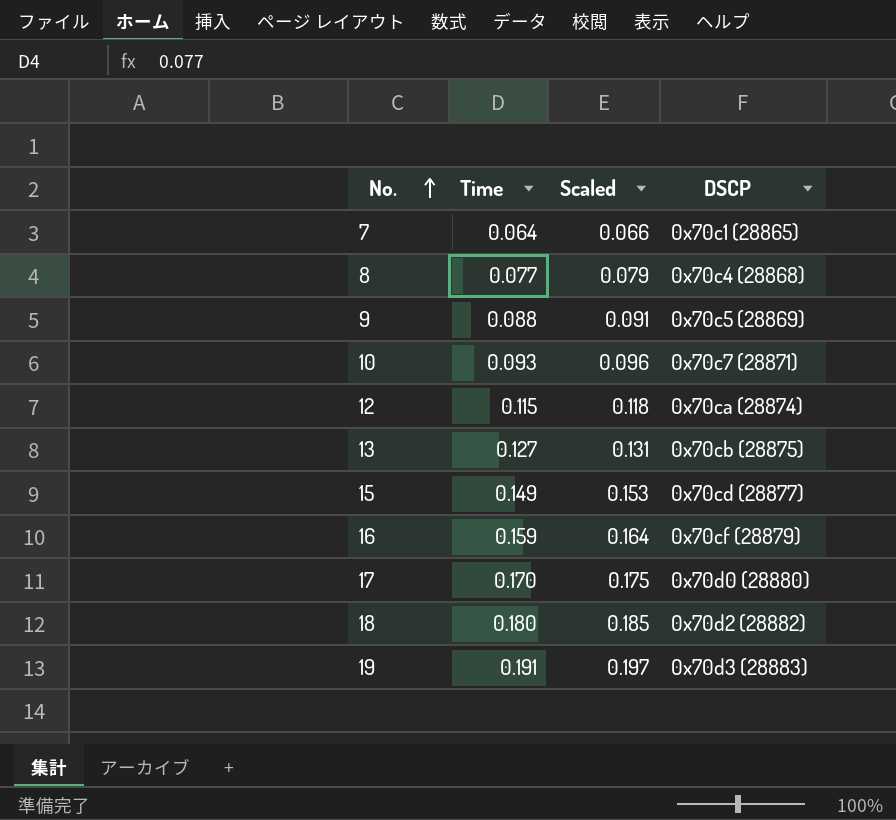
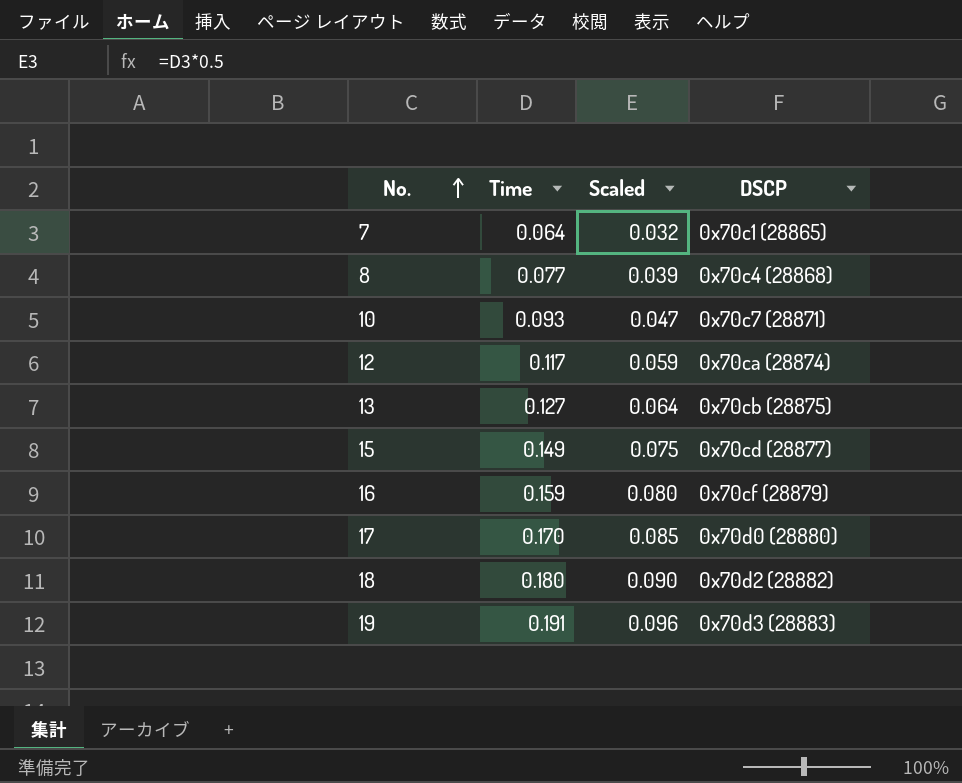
column Scaled | formula: [Time] * 1.03 -> [Time] * 0.5
row 9: 0.088 | 0.091 | 0x70c5 (28869) -> none
12 | Time: 0.115 -> 0.117

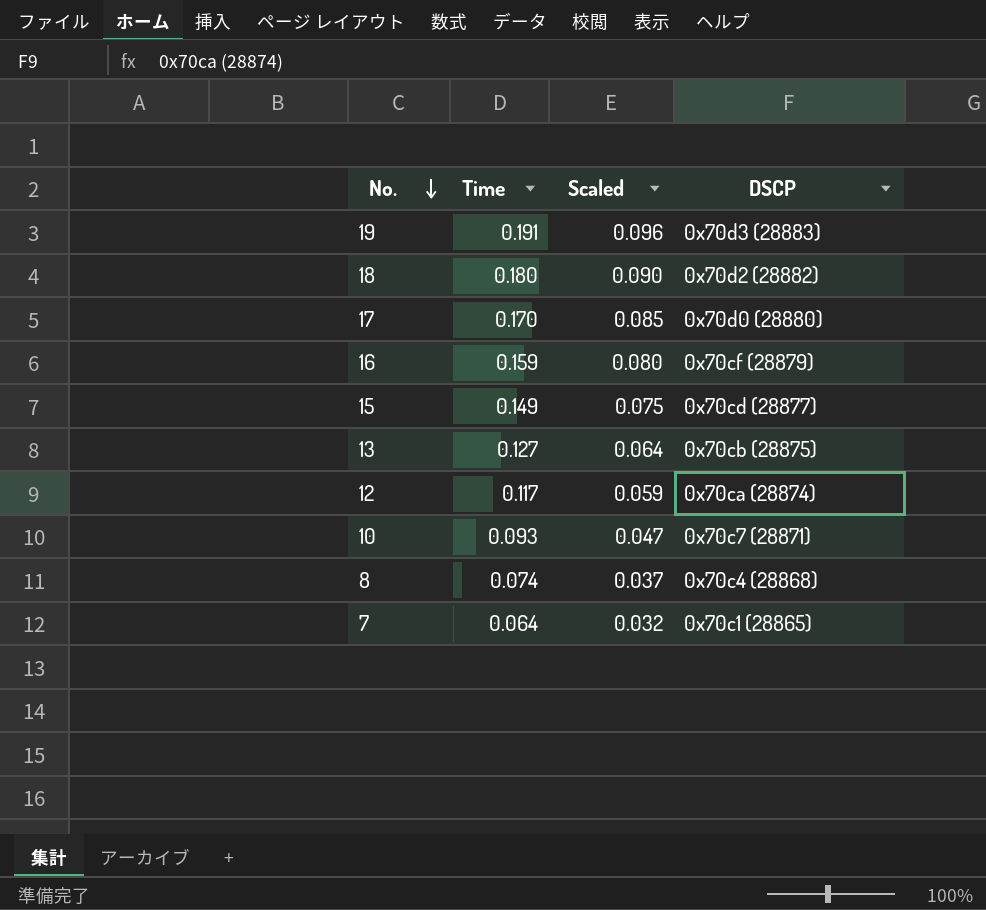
row order: No. ascending -> No. descending
8 | Time: 0.077 -> 0.074
8 | Scaled: 0.039 -> 0.037

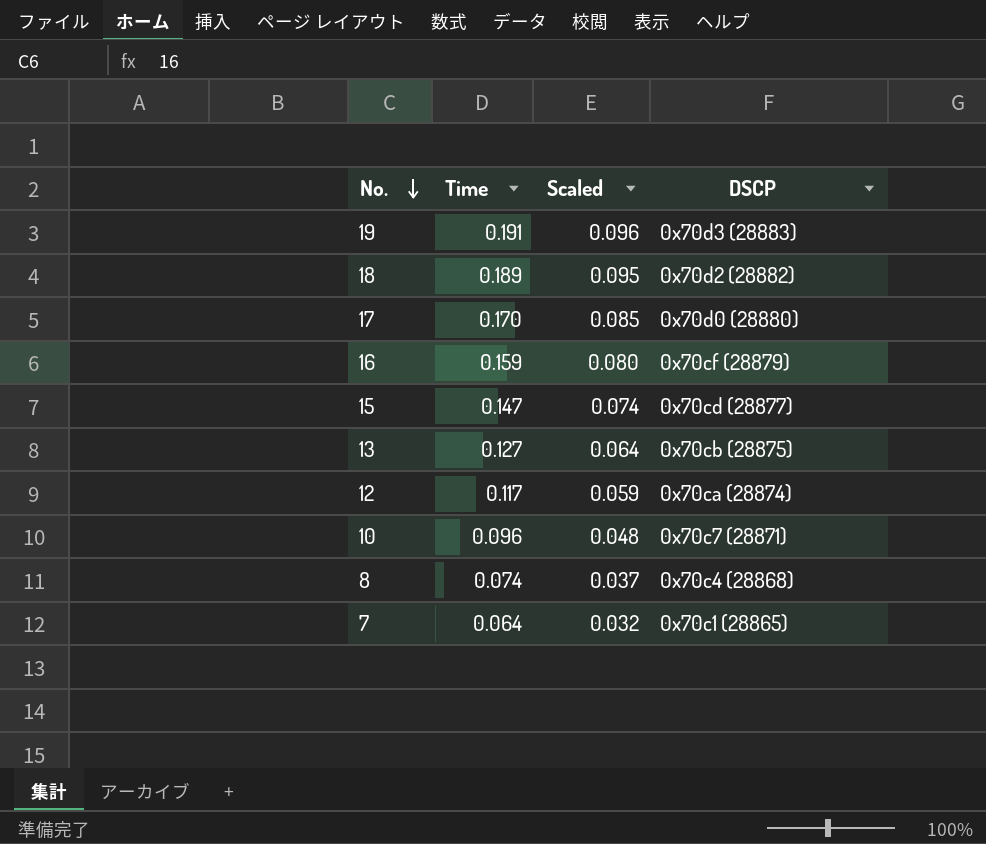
18 | Time: 0.180 -> 0.189
18 | Scaled: 0.090 -> 0.095
15 | Time: 0.149 -> 0.147
15 | Scaled: 0.075 -> 0.074
10 | Time: 0.093 -> 0.096
10 | Scaled: 0.047 -> 0.048

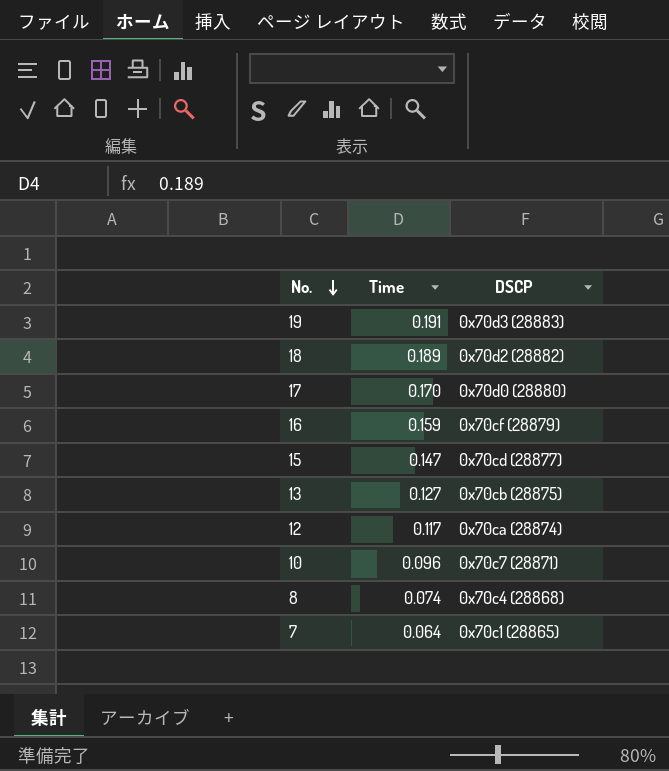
column Scaled | formula: [Time] * 0.5 -> none

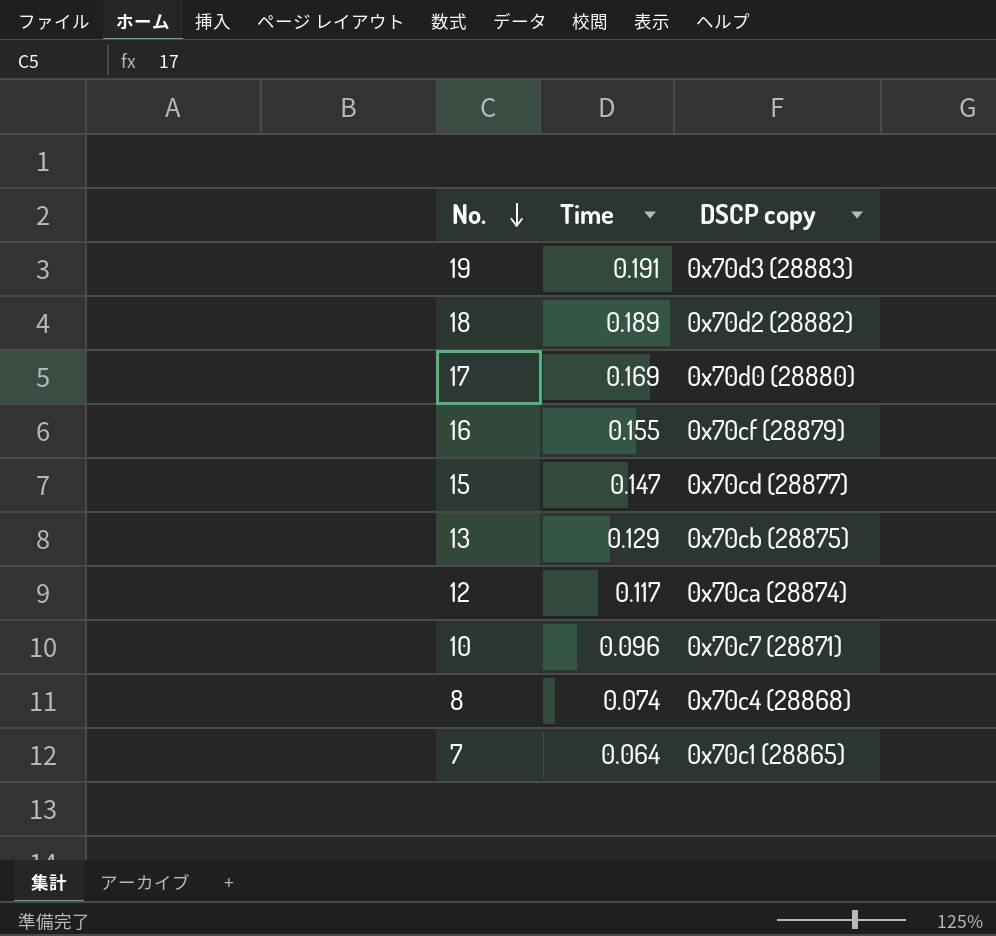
column name: DSCP -> DSCP copy
17 | Time: 0.170 -> 0.169
16 | Time: 0.159 -> 0.155
13 | Time: 0.127 -> 0.129

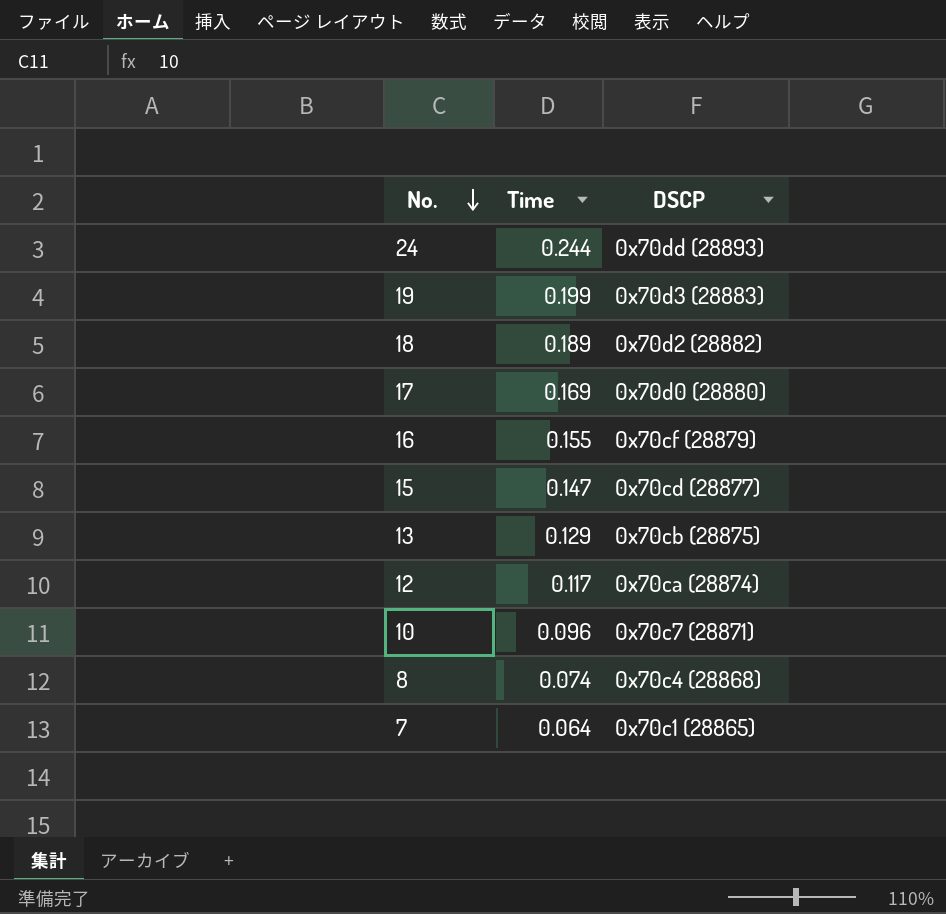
column name: DSCP copy -> DSCP
row 24: none -> 0.244 | 0x70dd (28893)
19 | Time: 0.191 -> 0.199

